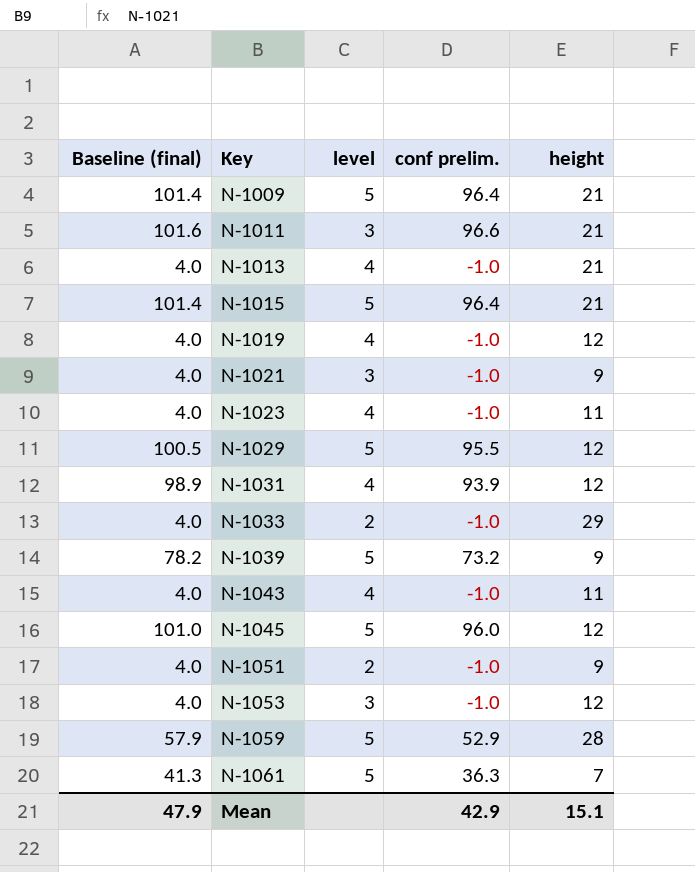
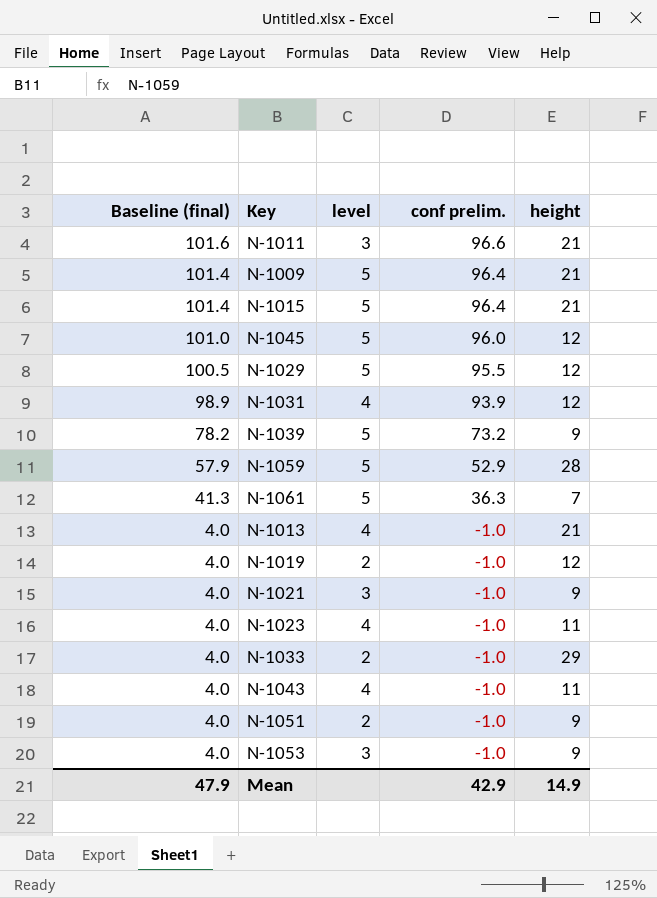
row order: Key ascending -> Baseline (final) descending
N-1019 | level: 4 -> 2
N-1053 | height: 12 -> 9
Mean | height: 15.1 -> 14.9

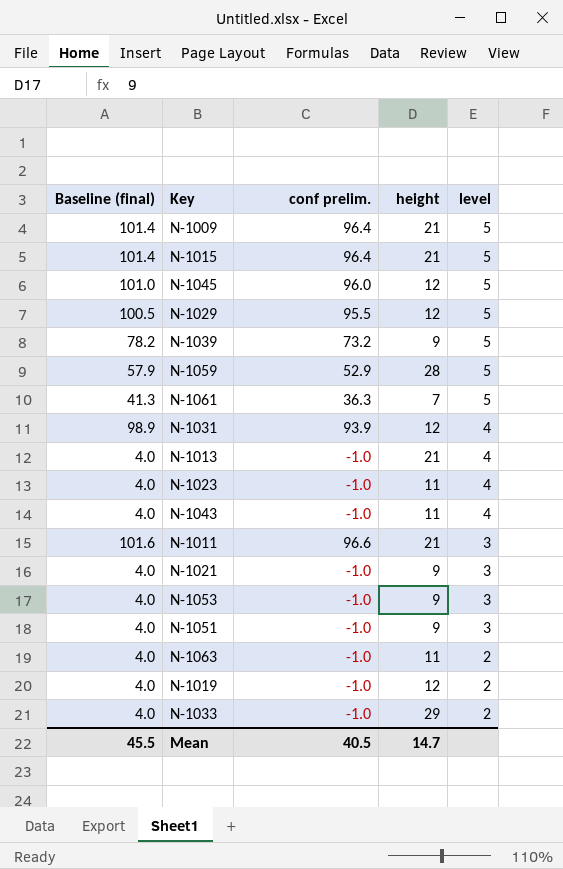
row order: Baseline (final) descending -> level descending
column level | position: 3 -> 5
N-1051 | level: 2 -> 3
row N-1063: none -> 4.0 | -1.0 | 11 | 2
Mean | Baseline (final): 47.9 -> 45.5
Mean | conf prelim.: 42.9 -> 40.5
Mean | height: 14.9 -> 14.7

